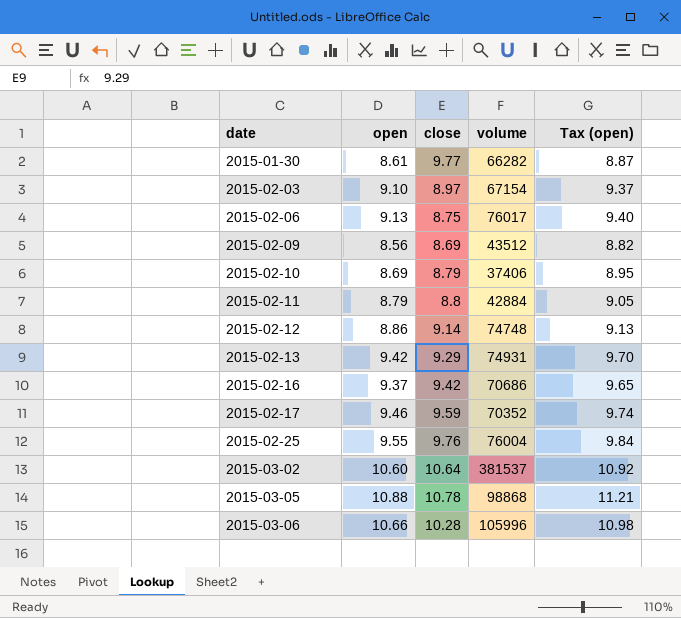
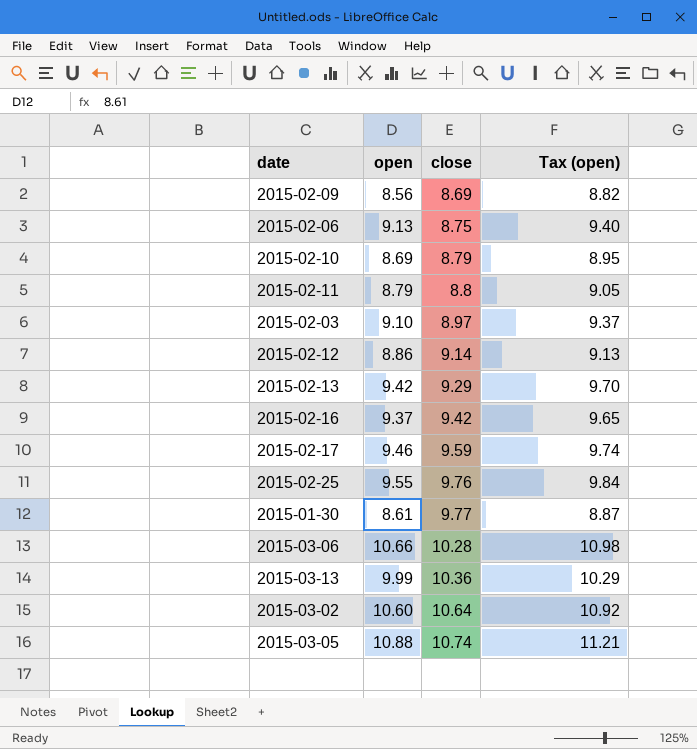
row order: date ascending -> close ascending
column volume | position: 4 -> none
row 2015-03-13: none -> 9.99 | 10.36 | 10.29
2015-03-05 | close: 10.78 -> 10.74

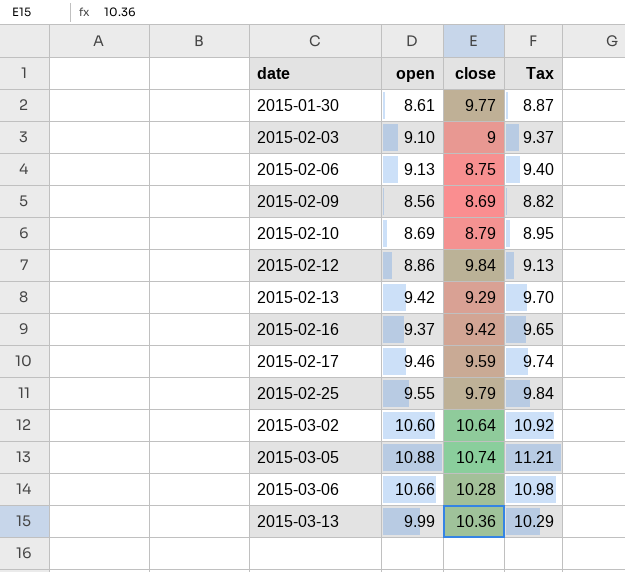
row order: close ascending -> date ascending
column name: Tax (open) -> Tax
row 2015-02-11: 8.79 | 8.8 | 9.05 -> none
2015-02-03 | close: 8.97 -> 9
2015-02-12 | close: 9.14 -> 9.84
2015-02-25 | close: 9.76 -> 9.79

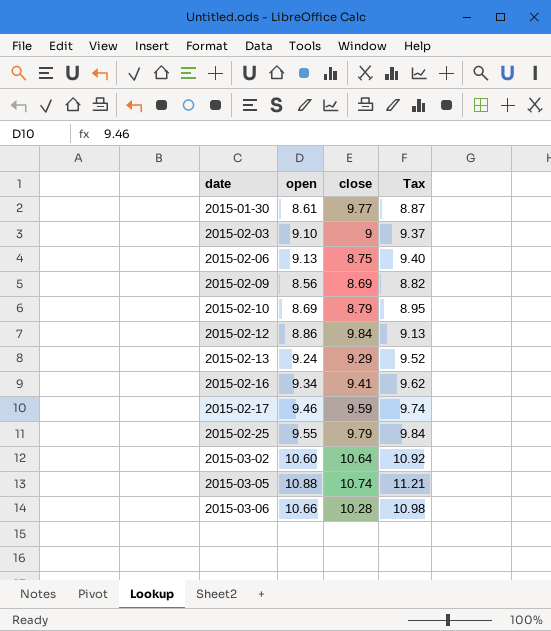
row 2015-03-13: 9.99 | 10.36 | 10.29 -> none
2015-02-13 | open: 9.42 -> 9.24
2015-02-13 | Tax: 9.70 -> 9.52
2015-02-16 | open: 9.37 -> 9.34
2015-02-16 | close: 9.42 -> 9.41
2015-02-16 | Tax: 9.65 -> 9.62

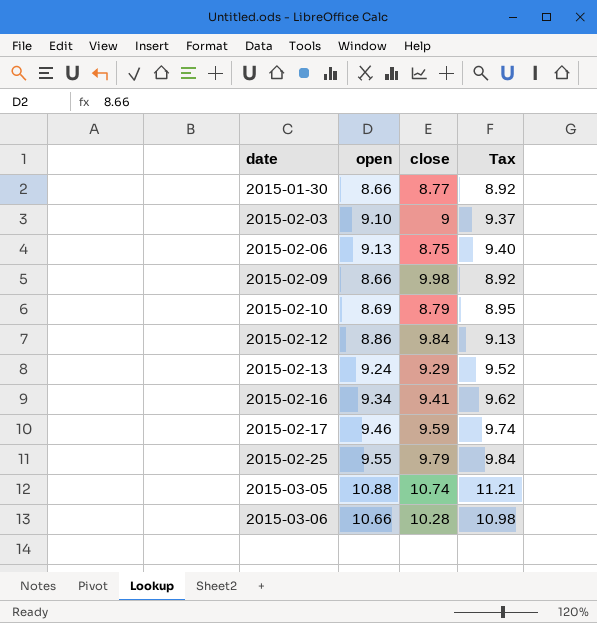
row 2015-03-02: 10.60 | 10.64 | 10.92 -> none
2015-01-30 | open: 8.61 -> 8.66
2015-01-30 | close: 9.77 -> 8.77
2015-01-30 | Tax: 8.87 -> 8.92
2015-02-09 | open: 8.56 -> 8.66
2015-02-09 | close: 8.69 -> 9.98
2015-02-09 | Tax: 8.82 -> 8.92

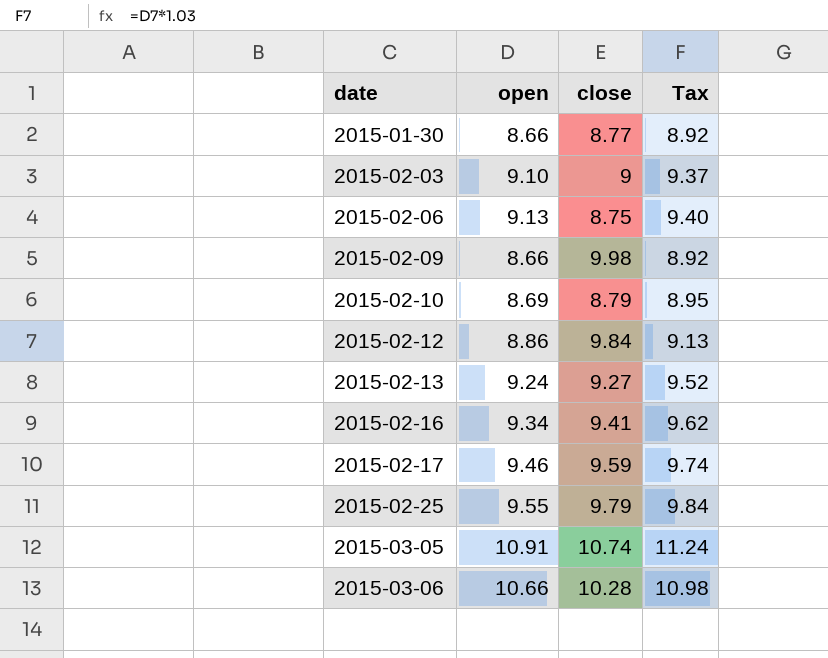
2015-02-13 | close: 9.29 -> 9.27
2015-03-05 | open: 10.88 -> 10.91
2015-03-05 | Tax: 11.21 -> 11.24

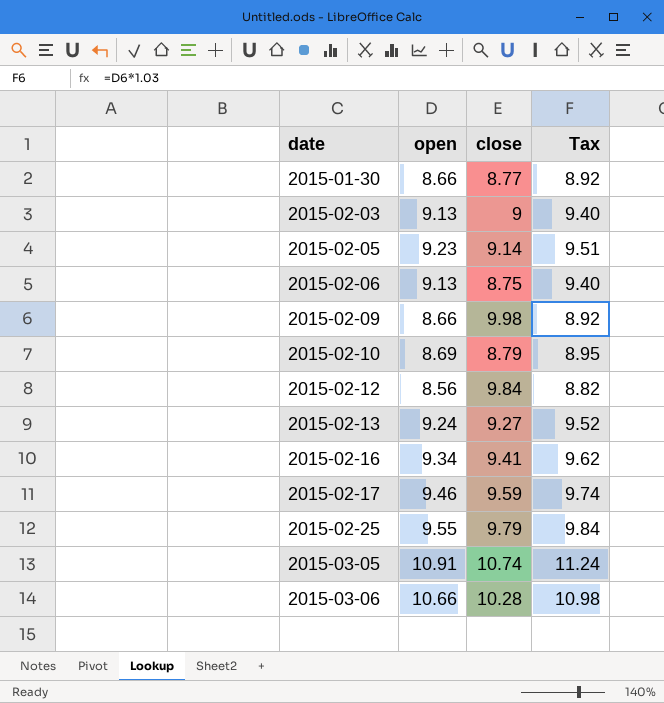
2015-02-03 | open: 9.10 -> 9.13
2015-02-03 | Tax: 9.37 -> 9.40
row 2015-02-05: none -> 9.23 | 9.14 | 9.51
2015-02-12 | open: 8.86 -> 8.56
2015-02-12 | Tax: 9.13 -> 8.82

